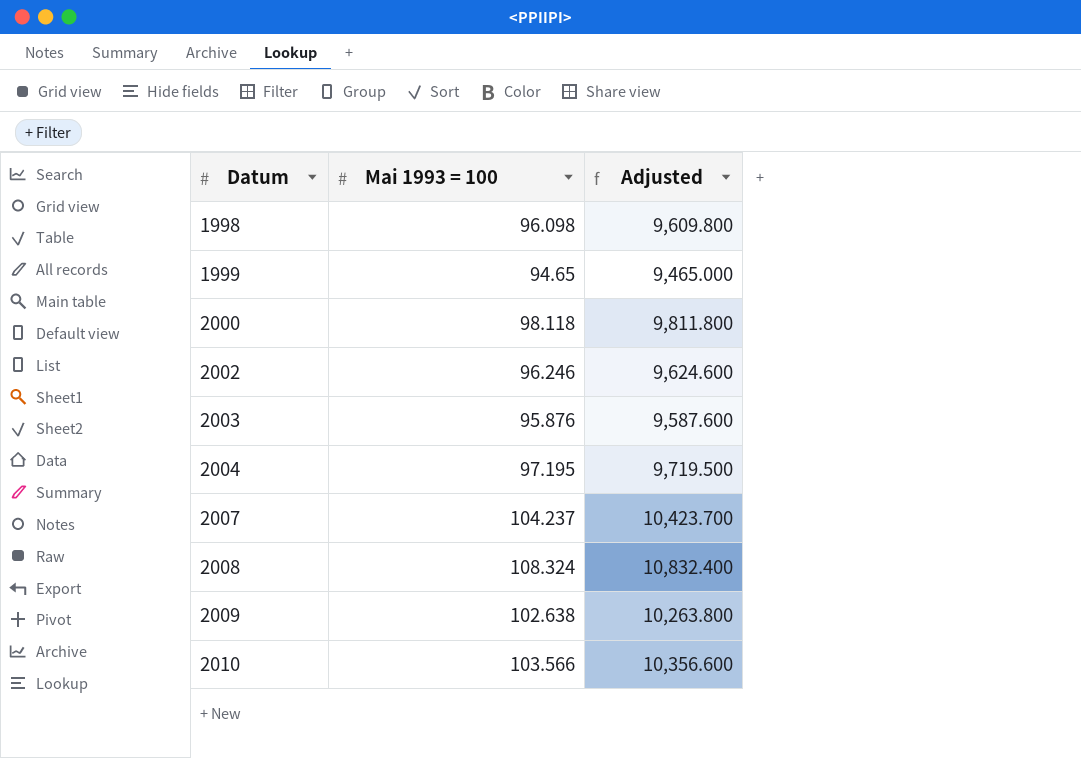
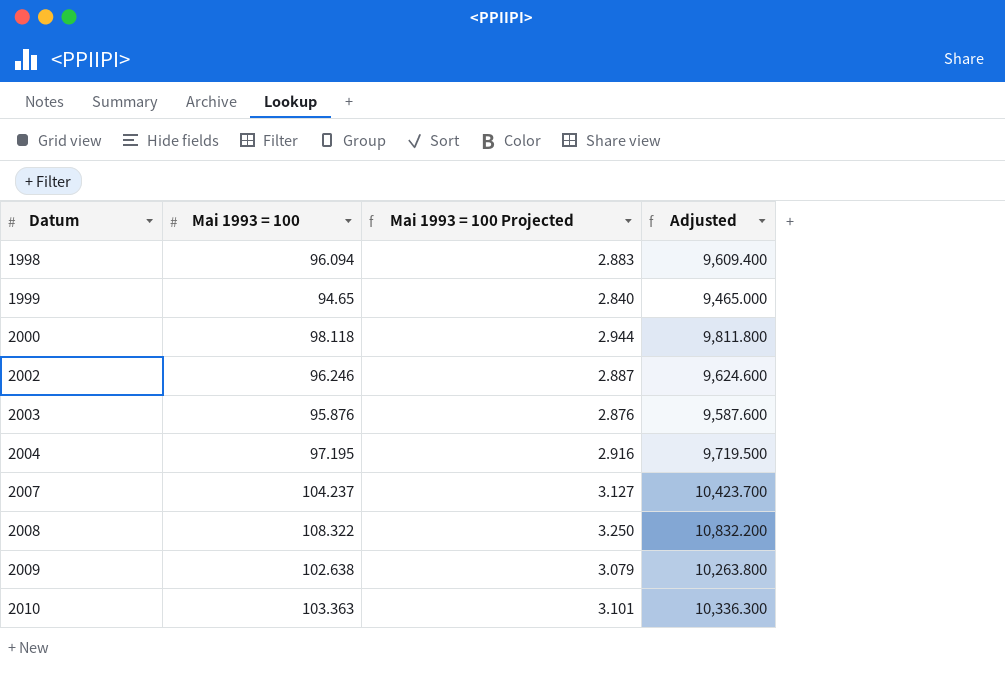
column Mai 1993 = 100 Projected | formula: none -> [Mai 1993 = 100] * 0.03
1998 | Mai 1993 = 100: 96.098 -> 96.094
1998 | Adjusted: 9,609.800 -> 9,609.400
2008 | Mai 1993 = 100: 108.324 -> 108.322
2008 | Adjusted: 10,832.400 -> 10,832.200
2010 | Mai 1993 = 100: 103.566 -> 103.363
2010 | Adjusted: 10,356.600 -> 10,336.300

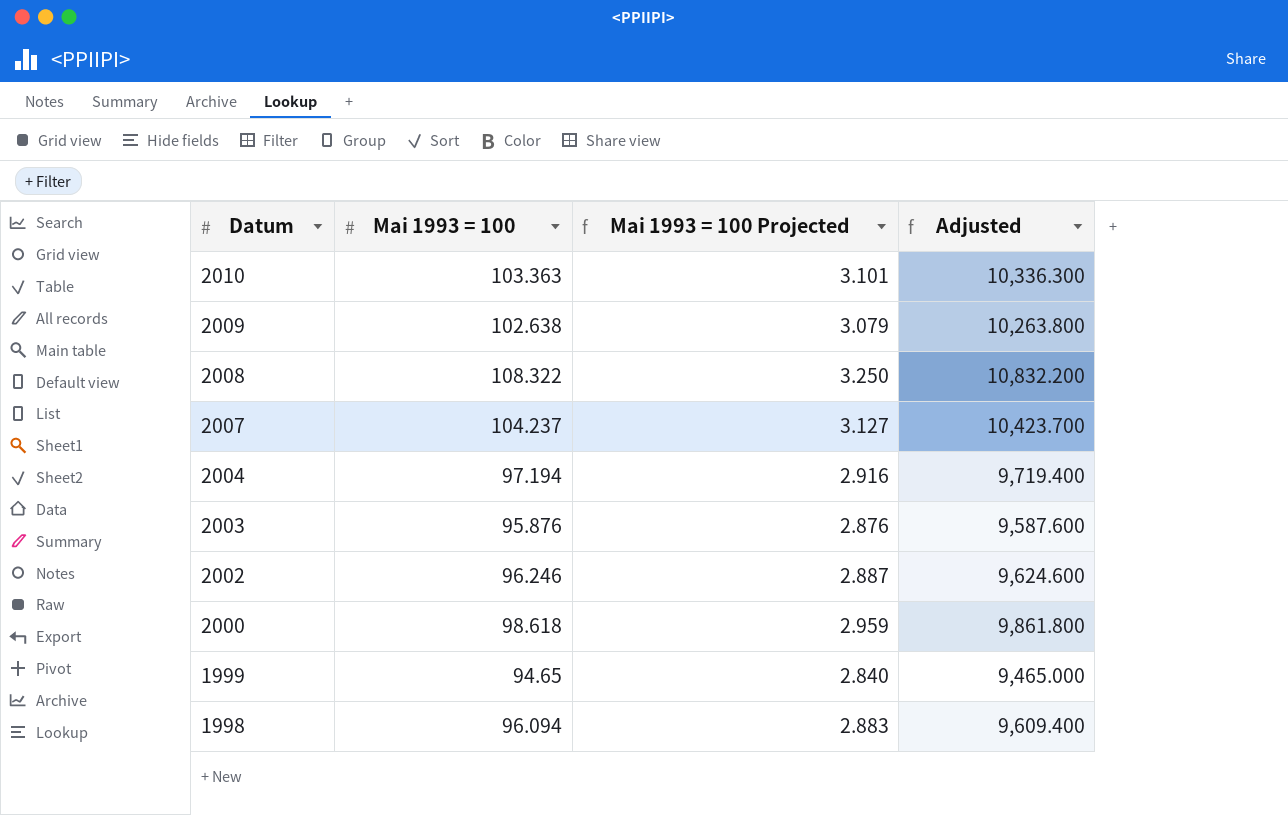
row order: Datum ascending -> Datum descending
2004 | Mai 1993 = 100: 97.195 -> 97.194
2004 | Adjusted: 9,719.500 -> 9,719.400
2000 | Mai 1993 = 100: 98.118 -> 98.618
2000 | Mai 1993 = 100 Projected: 2.944 -> 2.959
2000 | Adjusted: 9,811.800 -> 9,861.800

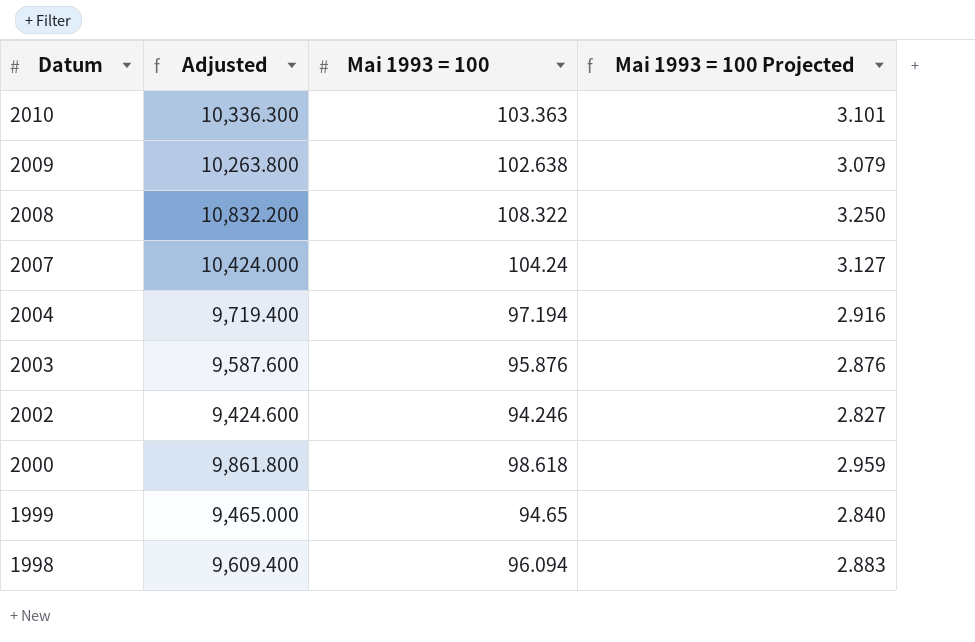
column Adjusted | position: 4 -> 2
2007 | Adjusted: 10,423.700 -> 10,424.000
2007 | Mai 1993 = 100: 104.237 -> 104.24
2002 | Adjusted: 9,624.600 -> 9,424.600
2002 | Mai 1993 = 100: 96.246 -> 94.246
2002 | Mai 1993 = 100 Projected: 2.887 -> 2.827

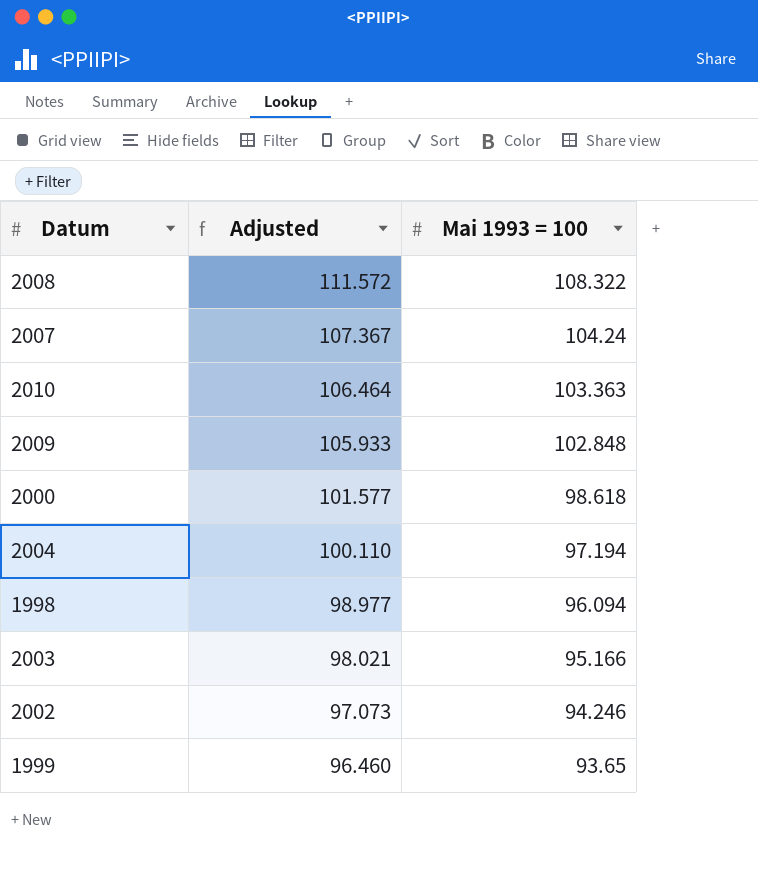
row order: Datum descending -> Adjusted descending
column Mai 1993 = 100 Projected | formula: [Mai 1993 = 100] * 0.03 -> none
column Adjusted | formula: [Mai 1993 = 100] * 100 -> [Mai 1993 = 100] * 1.03
2009 | Mai 1993 = 100: 102.638 -> 102.848
2003 | Mai 1993 = 100: 95.876 -> 95.166
1999 | Mai 1993 = 100: 94.65 -> 93.65

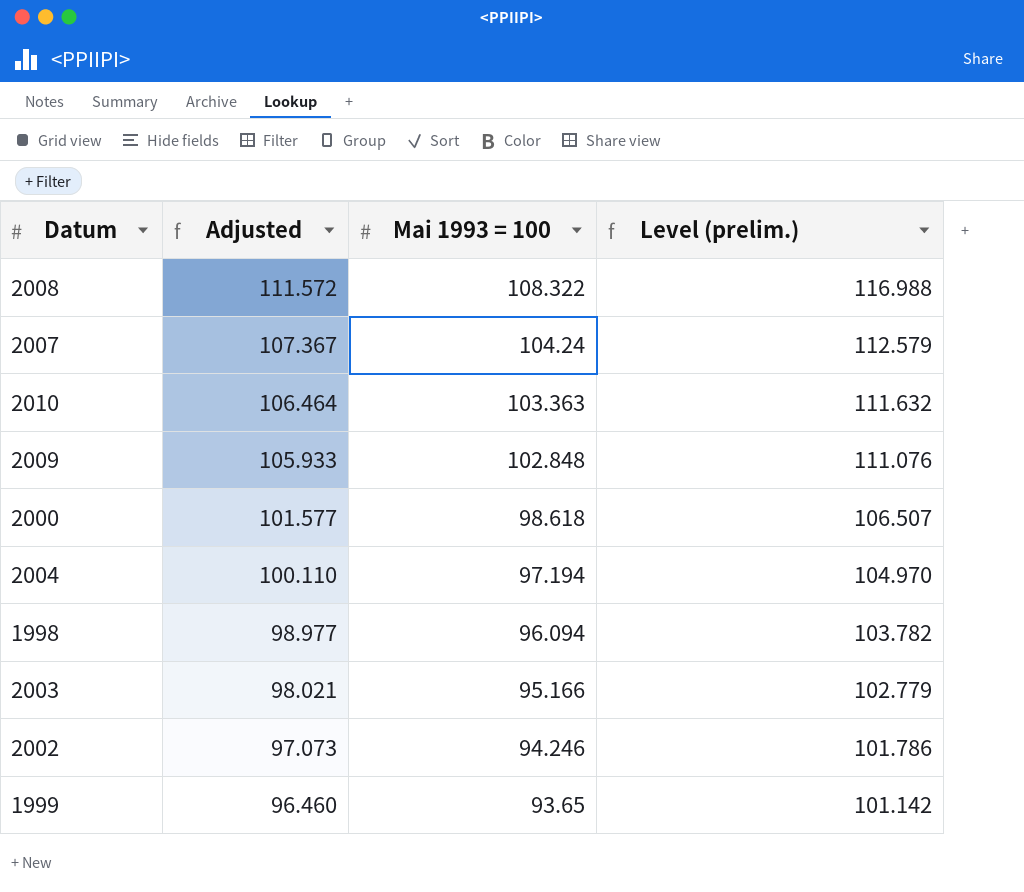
column Level (prelim.) | formula: none -> [Mai 1993 = 100] * 1.08

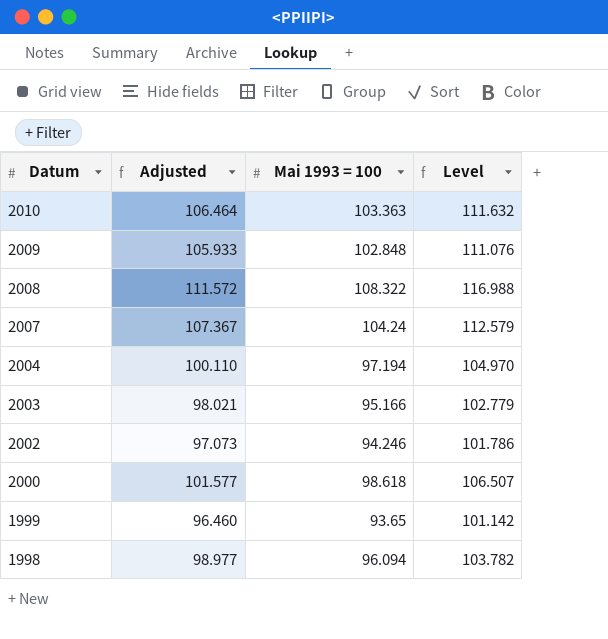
row order: Adjusted descending -> Datum descending
column name: Level (prelim.) -> Level

